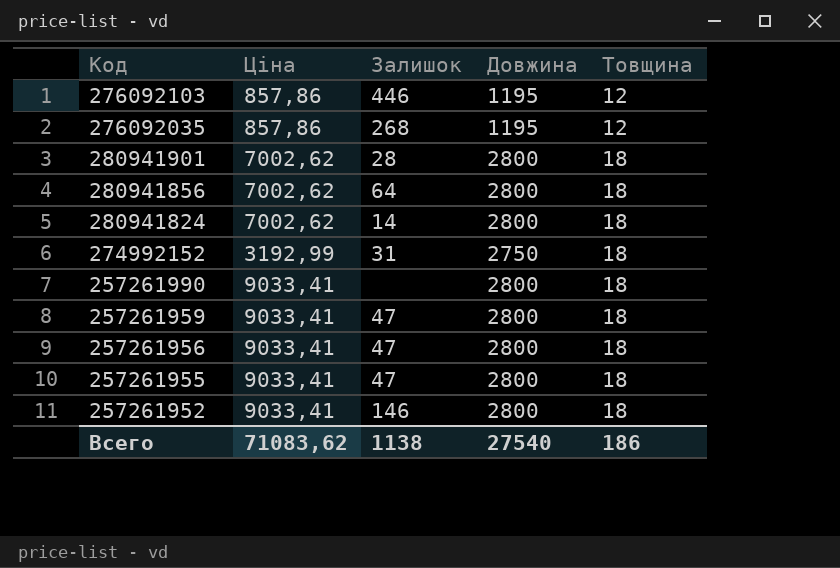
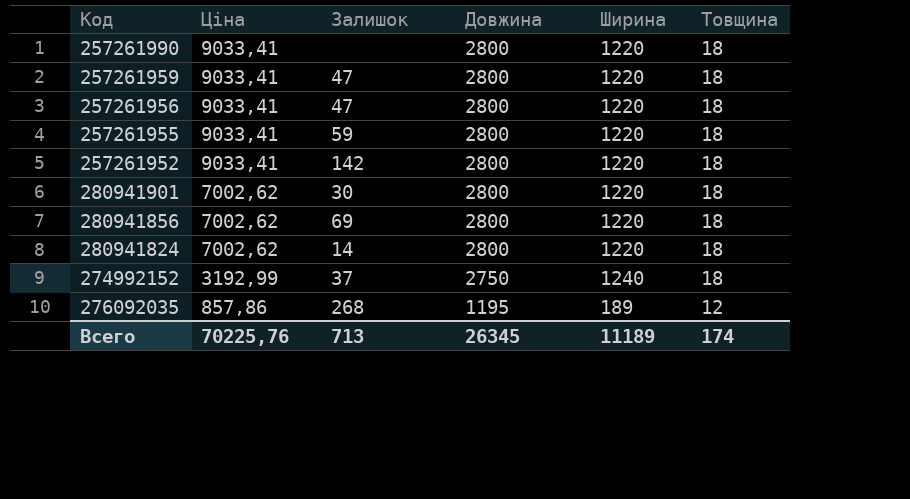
row order: Товщина ascending -> Ціна descending
column Ширина | position: none -> 5
row 276092103: 857,86 | 446 | 1195 | 12 -> none
257261955 | Залишок: 47 -> 59
257261952 | Залишок: 146 -> 142
280941901 | Залишок: 28 -> 30
280941856 | Залишок: 64 -> 69
274992152 | Залишок: 31 -> 37
Всего | Ціна: 71083,62 -> 70225,76
Всего | Залишок: 1138 -> 713
Всего | Довжина: 27540 -> 26345
Всего | Товщина: 186 -> 174

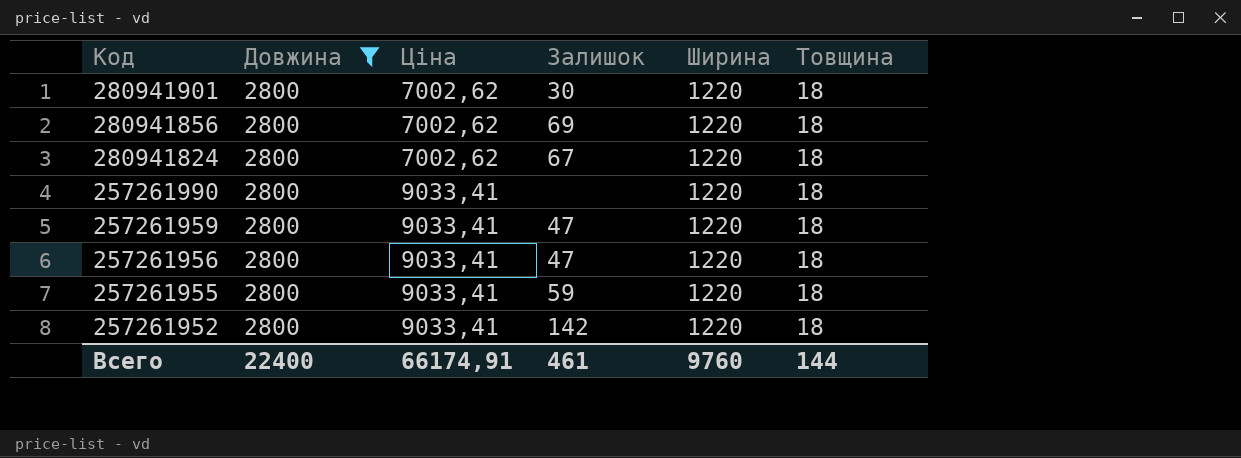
filter: none -> Довжина = 2800
row order: Ціна descending -> Код descending
column Довжина | position: 4 -> 2
280941824 | Залишок: 14 -> 67
Всего | Довжина: 26345 -> 22400
Всего | Ціна: 70225,76 -> 66174,91
Всего | Залишок: 713 -> 461
Всего | Ширина: 11189 -> 9760
Всего | Товщина: 174 -> 144

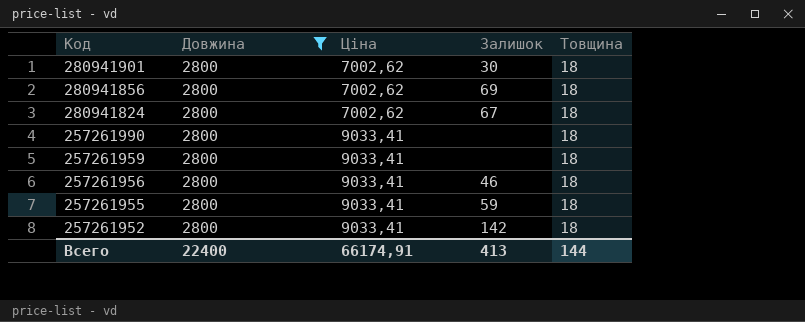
column Ширина | position: 5 -> none
257261959 | Залишок: 47 -> none
257261956 | Залишок: 47 -> 46
Всего | Залишок: 461 -> 413

